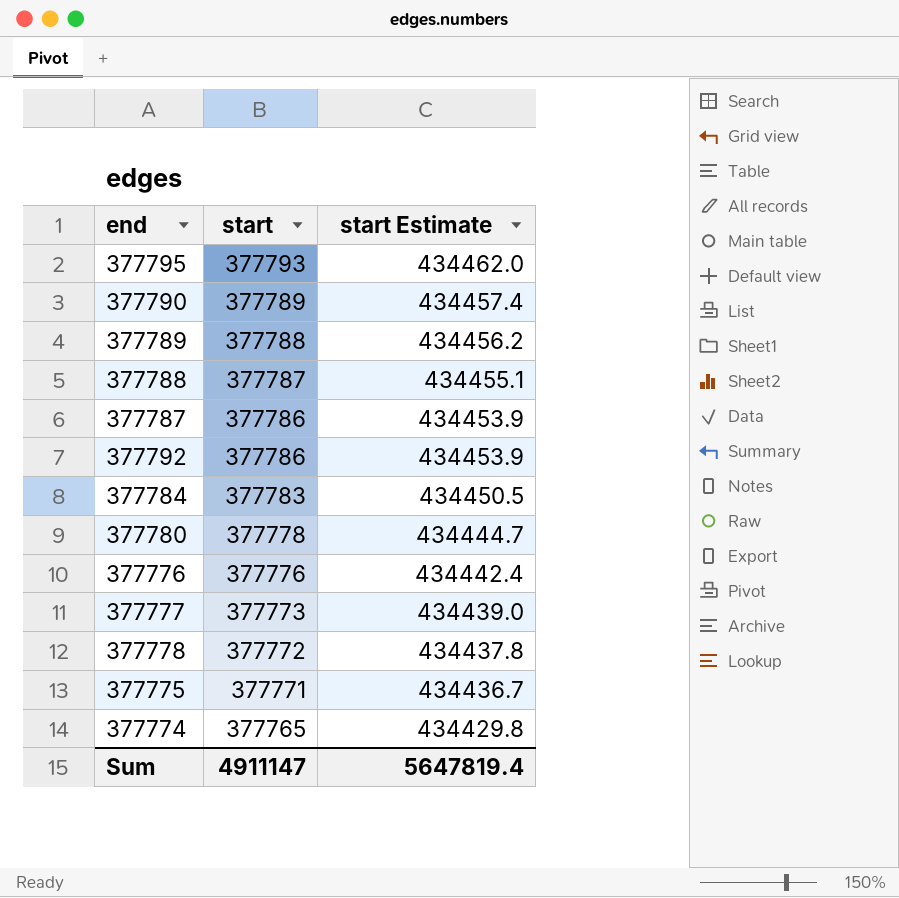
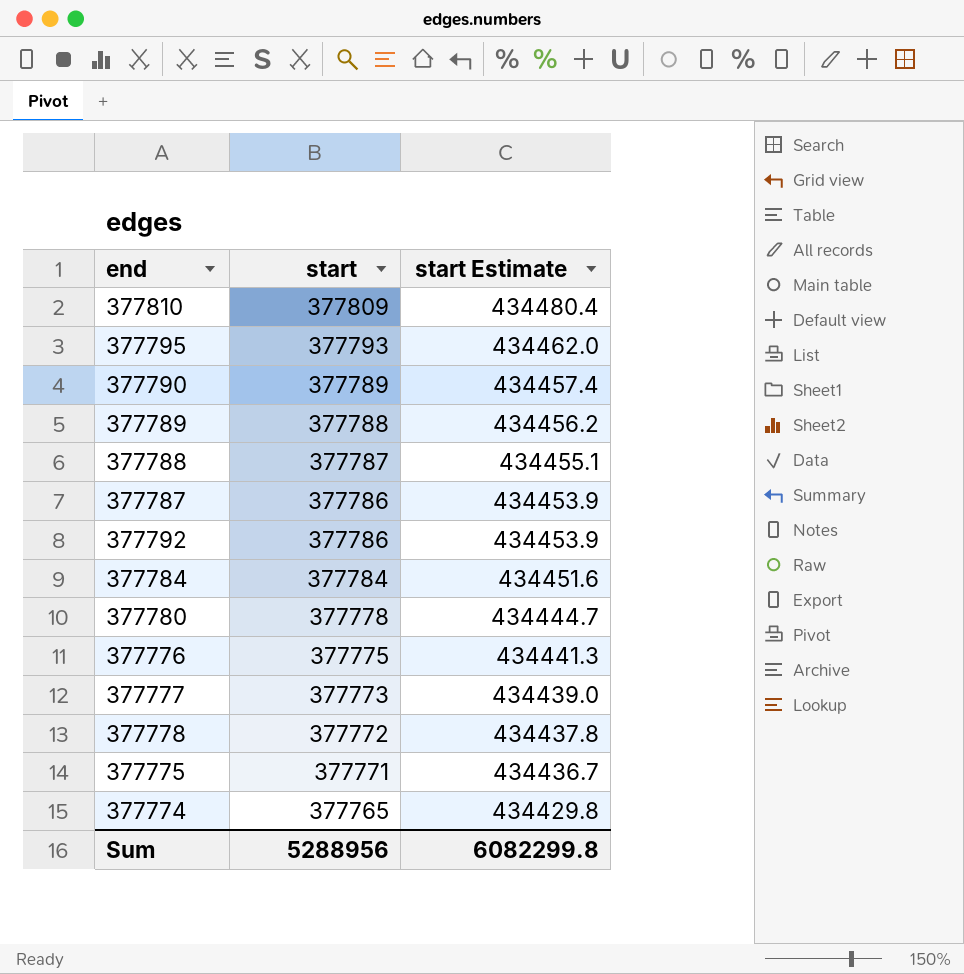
row 377810: none -> 377809 | 434480.4
377784 | start: 377783 -> 377784
377784 | start Estimate: 434450.5 -> 434451.6
377776 | start: 377776 -> 377775
377776 | start Estimate: 434442.4 -> 434441.3
Sum | start: 4911147 -> 5288956
Sum | start Estimate: 5647819.4 -> 6082299.8

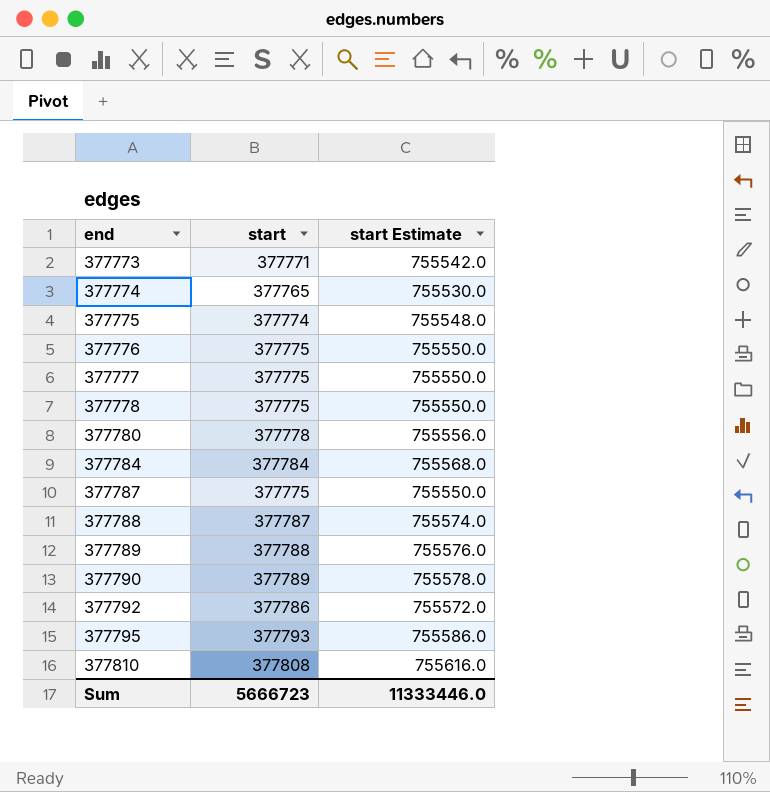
row order: start descending -> end ascending
column start Estimate | formula: [start] * 1.15 -> [start] * 2
row 377773: none -> 377771 | 755542.0
377775 | start: 377771 -> 377774
377777 | start: 377773 -> 377775
377778 | start: 377772 -> 377775
377787 | start: 377786 -> 377775
377810 | start: 377809 -> 377808
Sum | start: 5288956 -> 5666723
Sum | start Estimate: 6082299.8 -> 11333446.0

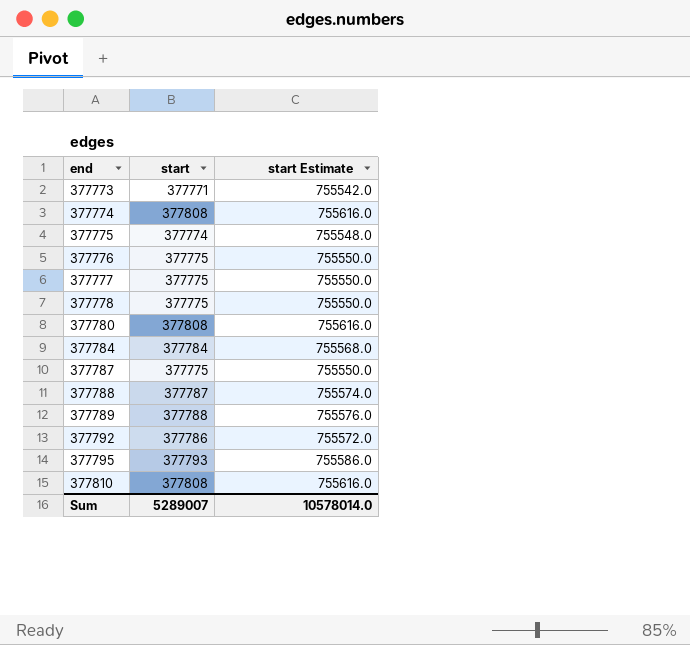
row 377790: 377789 | 755578.0 -> none
377774 | start: 377765 -> 377808
377774 | start Estimate: 755530.0 -> 755616.0
377780 | start: 377778 -> 377808
377780 | start Estimate: 755556.0 -> 755616.0
Sum | start: 5666723 -> 5289007
Sum | start Estimate: 11333446.0 -> 10578014.0

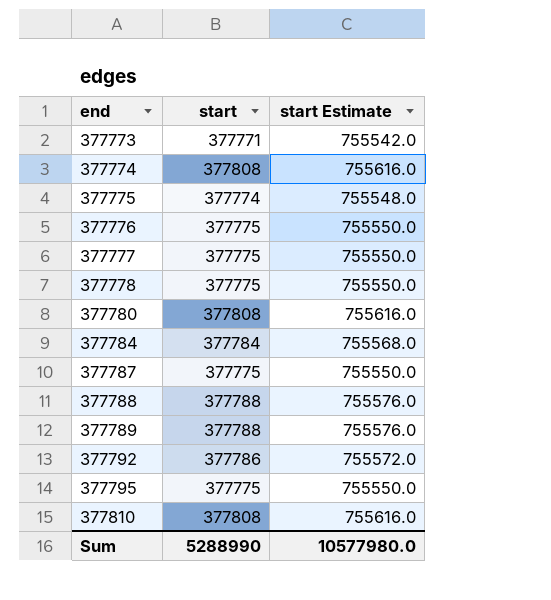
377788 | start: 377787 -> 377788
377788 | start Estimate: 755574.0 -> 755576.0
377795 | start: 377793 -> 377775
377795 | start Estimate: 755586.0 -> 755550.0
Sum | start: 5289007 -> 5288990
Sum | start Estimate: 10578014.0 -> 10577980.0

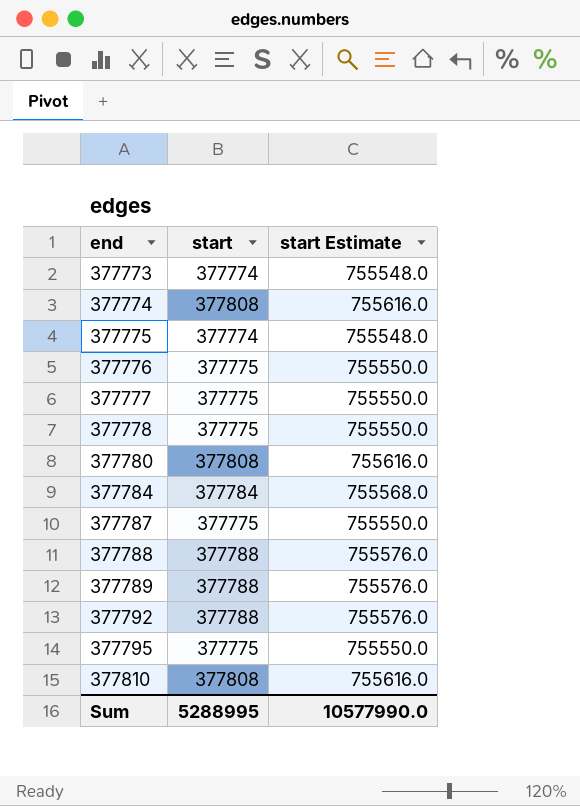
377773 | start: 377771 -> 377774
377773 | start Estimate: 755542.0 -> 755548.0
377792 | start: 377786 -> 377788
377792 | start Estimate: 755572.0 -> 755576.0
Sum | start: 5288990 -> 5288995
Sum | start Estimate: 10577980.0 -> 10577990.0

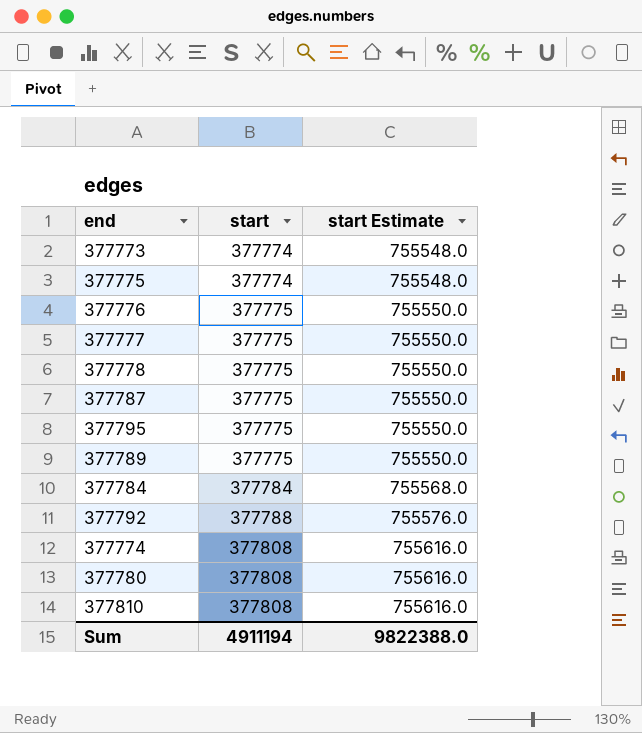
row order: end ascending -> start ascending
row 377788: 377788 | 755576.0 -> none
377789 | start: 377788 -> 377775
377789 | start Estimate: 755576.0 -> 755550.0
Sum | start: 5288995 -> 4911194
Sum | start Estimate: 10577990.0 -> 9822388.0

